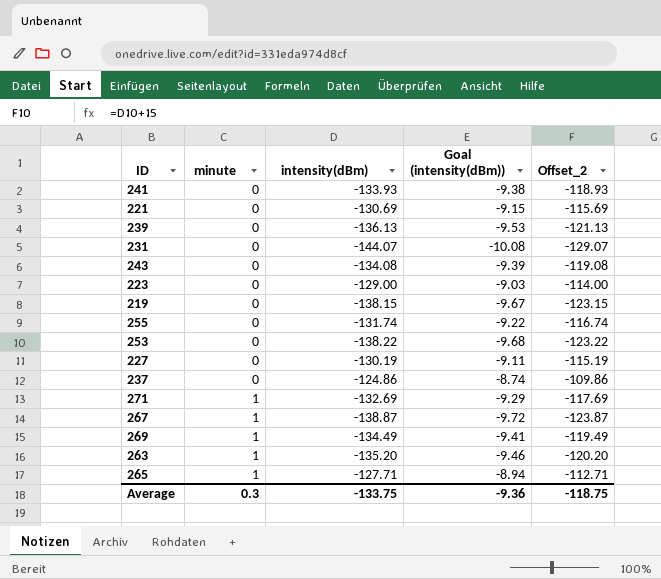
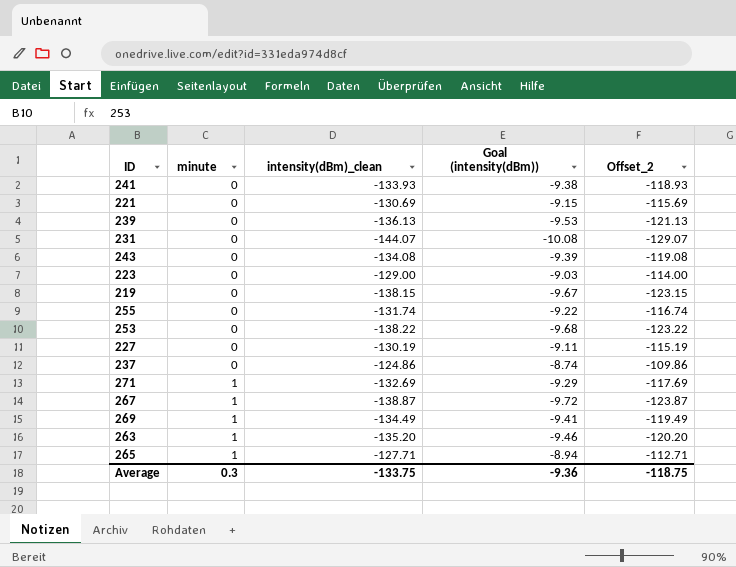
column name: intensity(dBm) -> intensity(dBm)_clean

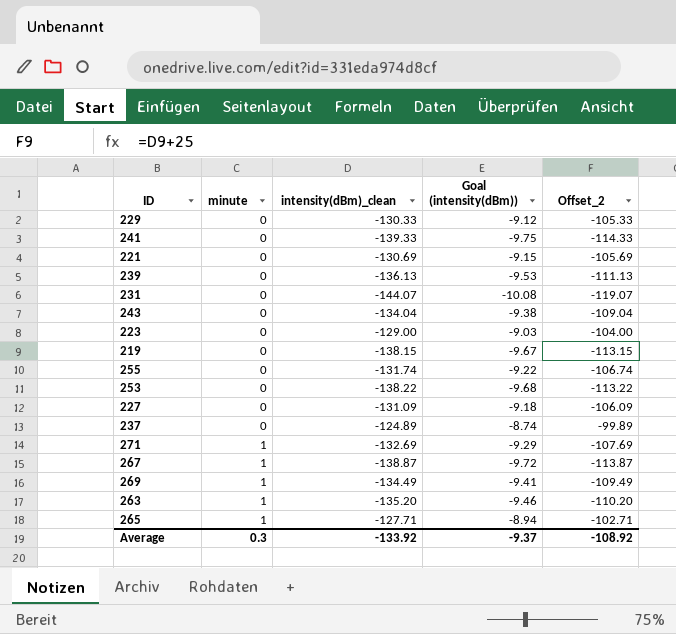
column Offset_2 | formula: [intensity(dBm)_clean] + 15 -> [intensity(dBm)_clean] + 25
row 229: none -> 0 | -130.33 | -9.12 | -105.33
241 | intensity(dBm)_clean: -133.93 -> -139.33
241 | Goal (intensity(dBm)): -9.38 -> -9.75
243 | intensity(dBm)_clean: -134.08 -> -134.04
243 | Goal (intensity(dBm)): -9.39 -> -9.38
227 | intensity(dBm)_clean: -130.19 -> -131.09
227 | Goal (intensity(dBm)): -9.11 -> -9.18
237 | intensity(dBm)_clean: -124.86 -> -124.89
Average | intensity(dBm)_clean: -133.75 -> -133.92
Average | Goal (intensity(dBm)): -9.36 -> -9.37
Average | Offset_2: -118.75 -> -108.92

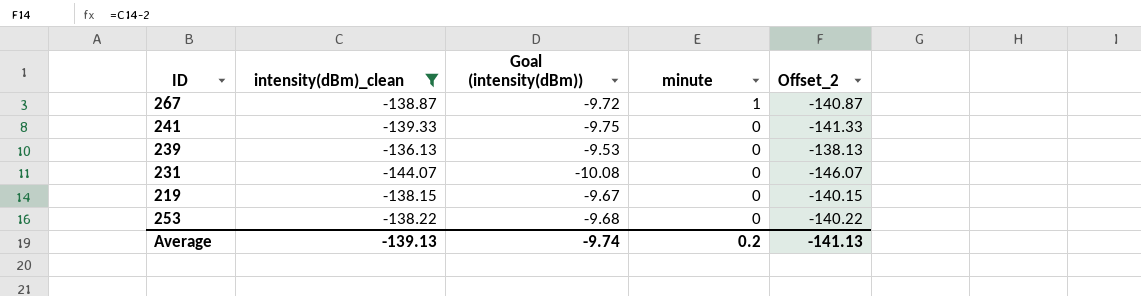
filter: none -> intensity(dBm)_clean <= -136.13
row order: minute ascending -> minute descending
column minute | position: 2 -> 4
column Offset_2 | formula: [intensity(dBm)_clean] + 25 -> [intensity(dBm)_clean] - 2
Average | intensity(dBm)_clean: -133.92 -> -139.13
Average | Goal (intensity(dBm)): -9.37 -> -9.74
Average | minute: 0.3 -> 0.2
Average | Offset_2: -108.92 -> -141.13

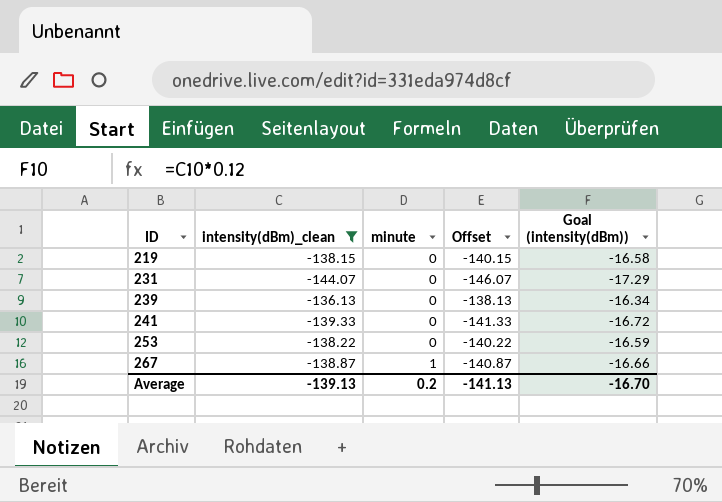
row order: minute descending -> ID ascending
column name: Offset_2 -> Offset
column Goal (intensity(dBm)) | formula: [intensity(dBm)_clean] * 0.07 -> [intensity(dBm)_clean] * 0.12
column Goal (intensity(dBm)) | position: 3 -> 5
Average | Goal (intensity(dBm)): -9.74 -> -16.70

